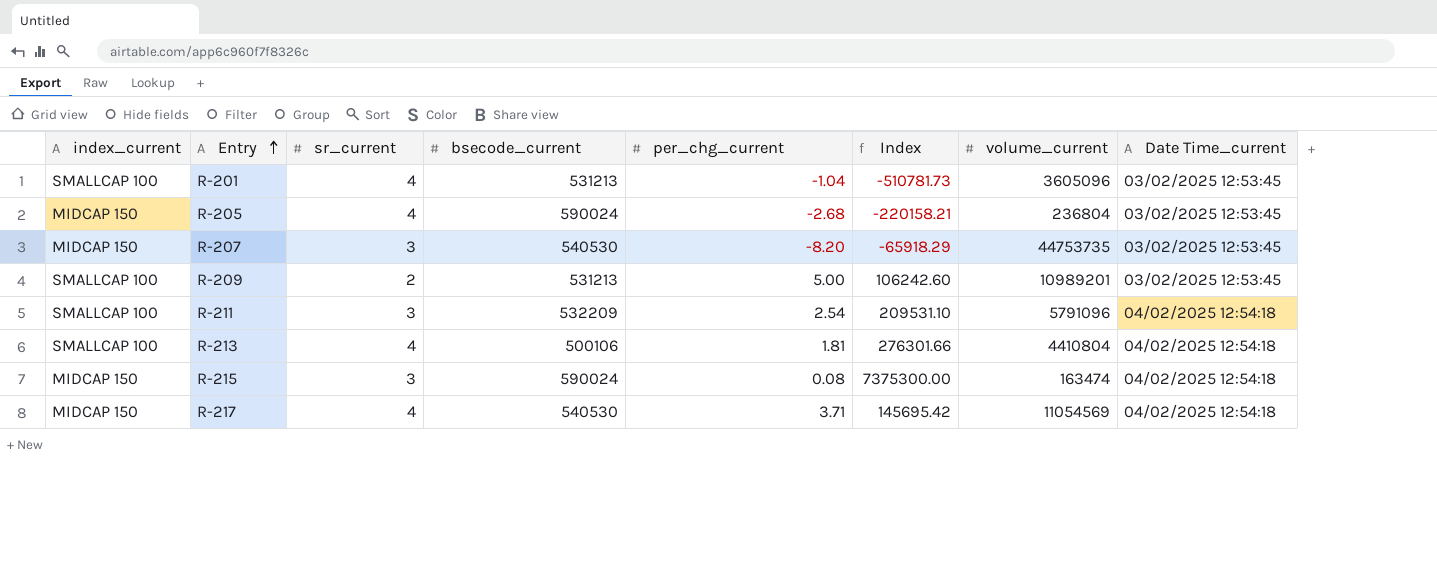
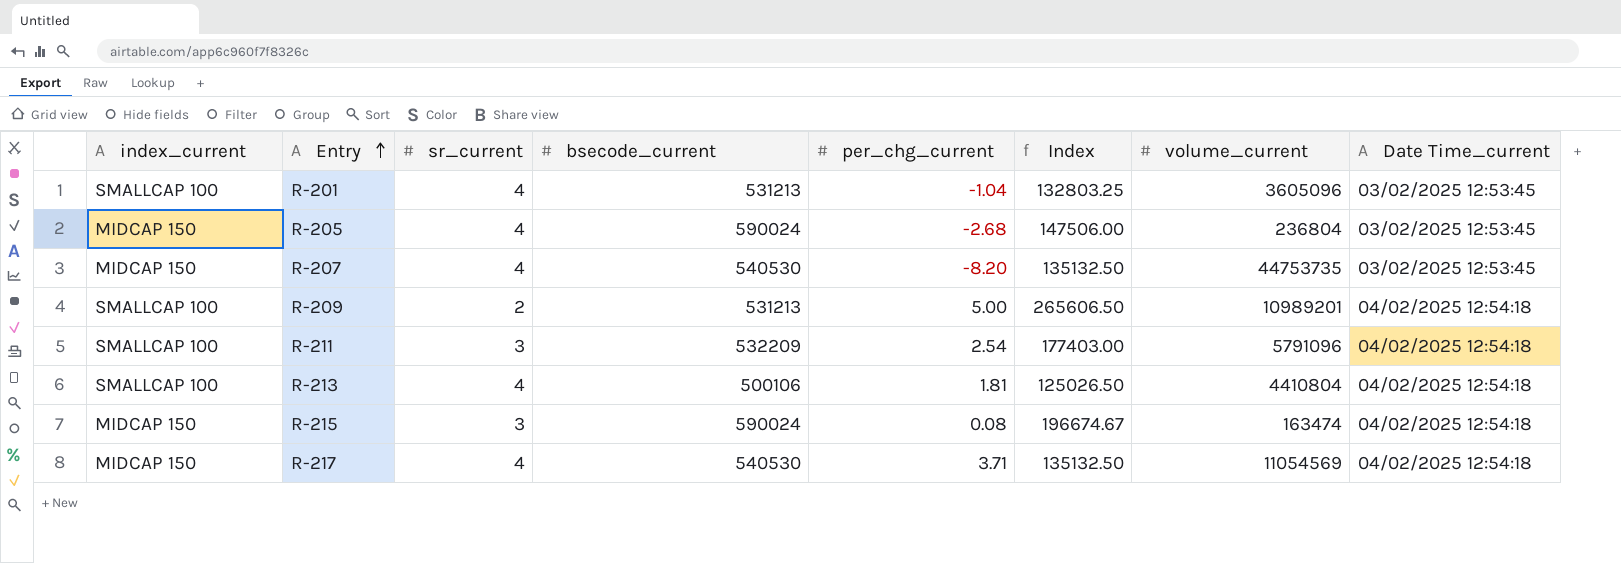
column Index | formula: [bsecode_current] / [per_chg_current] -> [bsecode_current] / [sr_current]
R-207 | sr_current: 3 -> 4
R-209 | Date Time_current: 03/02/2025 12:53:45 -> 04/02/2025 12:54:18

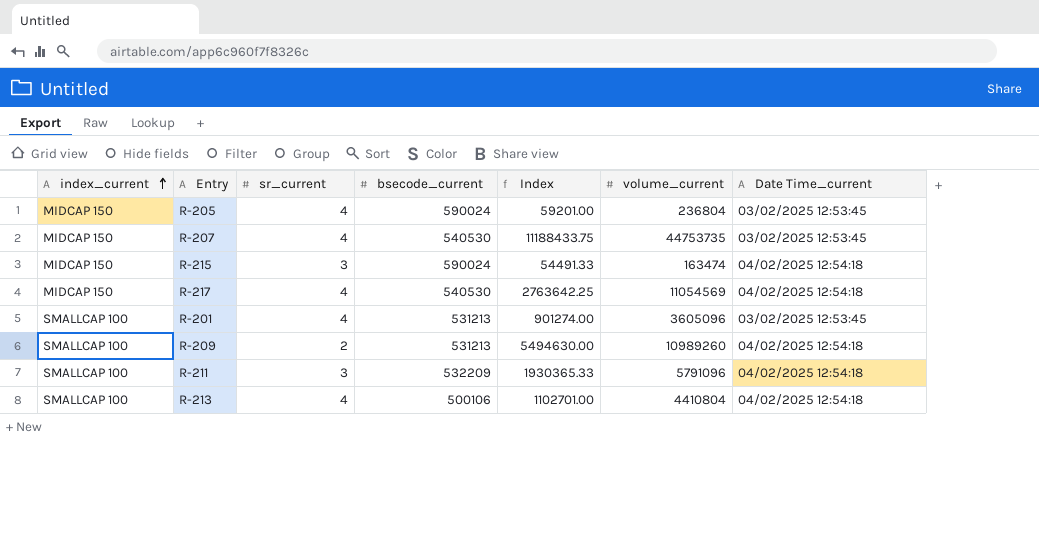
row order: Entry ascending -> index_current ascending
column per_chg_current | position: 5 -> none
column Index | formula: [bsecode_current] / [sr_current] -> [volume_current] / [sr_current]
R-209 | volume_current: 10989201 -> 10989260

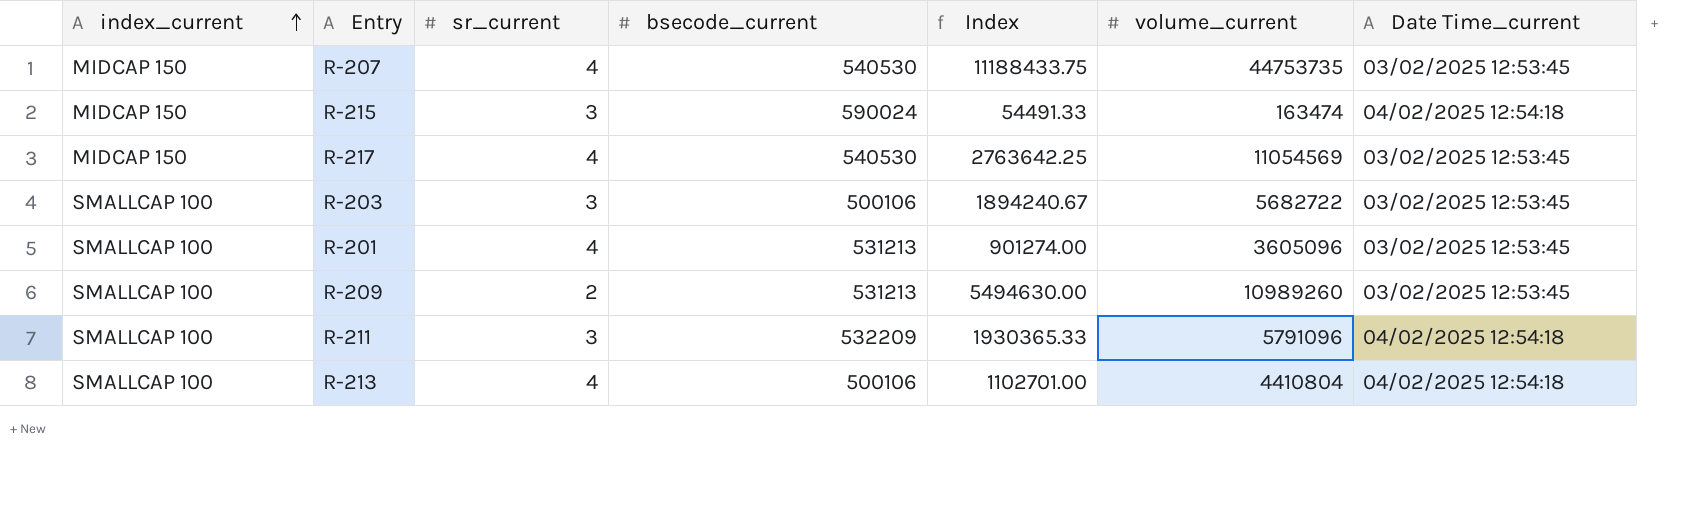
row R-205: MIDCAP 150 | 4 | 590024 | 59201.00 | 236804 | 03/02/2025 12:53:45 -> none
R-217 | Date Time_current: 04/02/2025 12:54:18 -> 03/02/2025 12:53:45
row R-203: none -> SMALLCAP 100 | 3 | 500106 | 1894240.67 | 5682722 | 03/02/2025 12:53:45
R-209 | Date Time_current: 04/02/2025 12:54:18 -> 03/02/2025 12:53:45

